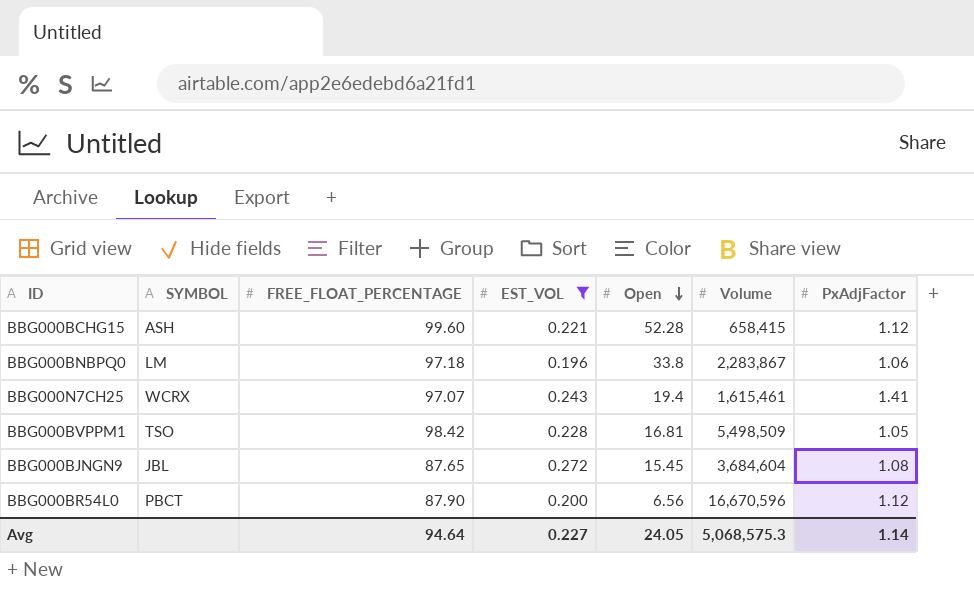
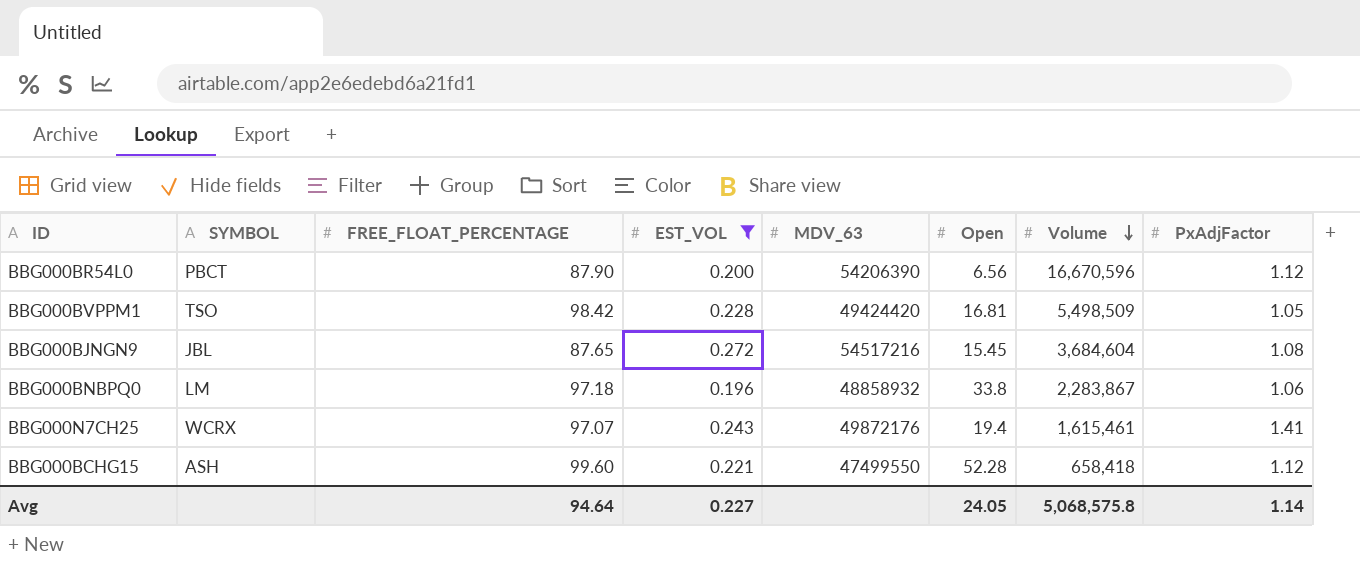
row order: Open descending -> Volume descending
column MDV_63 | position: none -> 5
BBG000BCHG15 | Volume: 658,415 -> 658,418
Avg | Volume: 5,068,575.3 -> 5,068,575.8

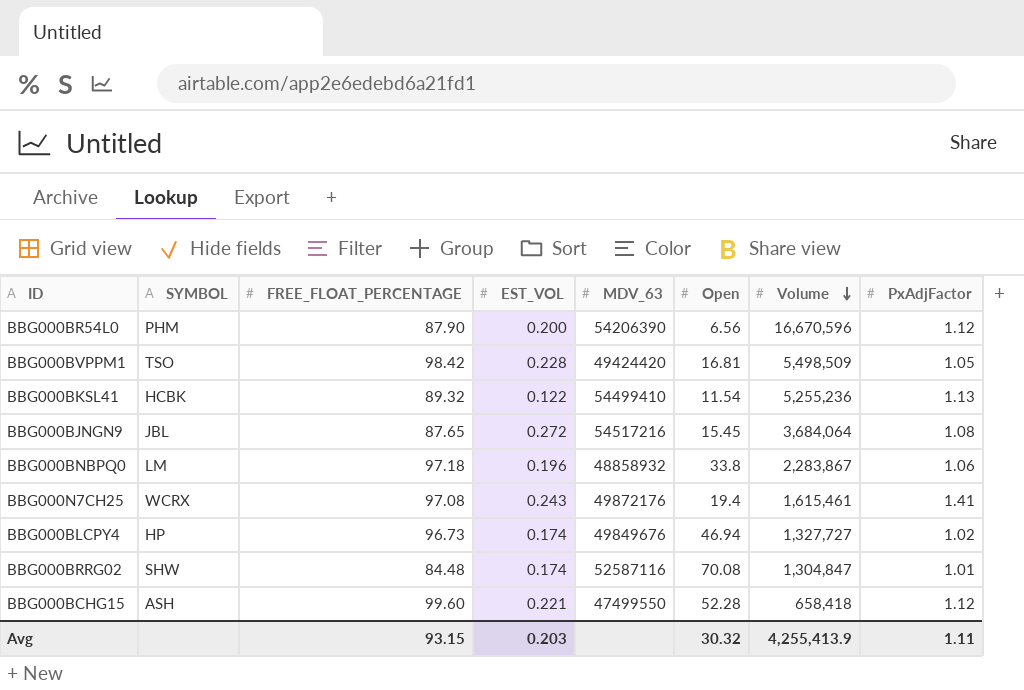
filter: EST_VOL >= 0.196 -> none
BBG000BR54L0 | SYMBOL: PBCT -> PHM
BBG000BJNGN9 | Volume: 3,684,604 -> 3,684,064
BBG000N7CH25 | FREE_FLOAT_PERCENTAGE: 97.07 -> 97.08
Avg | FREE_FLOAT_PERCENTAGE: 94.64 -> 93.15
Avg | EST_VOL: 0.227 -> 0.203
Avg | Open: 24.05 -> 30.32
Avg | Volume: 5,068,575.8 -> 4,255,413.9
Avg | PxAdjFactor: 1.14 -> 1.11

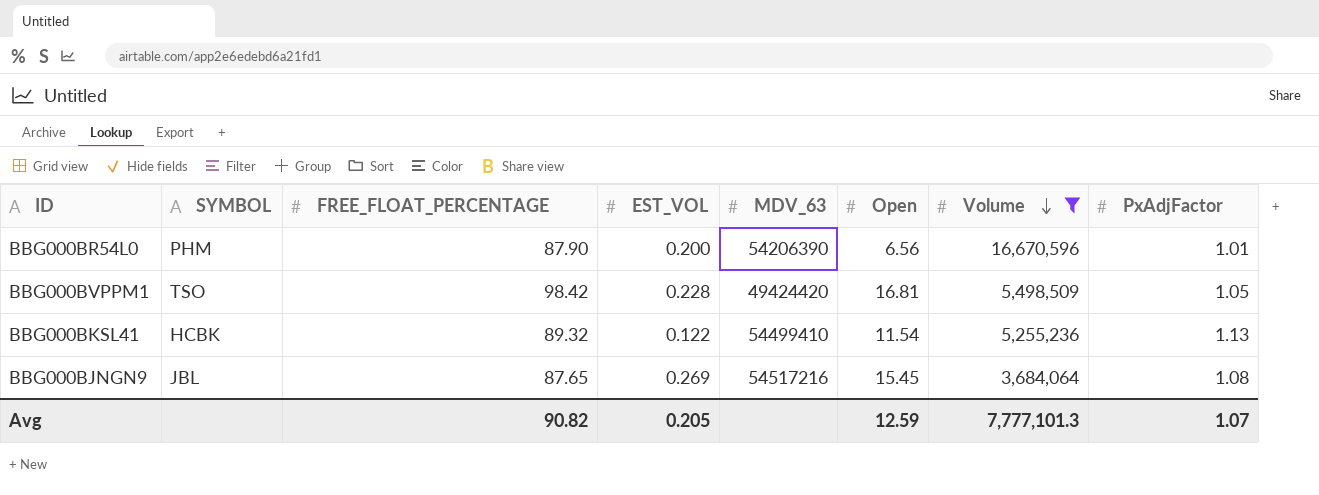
filter: none -> Volume >= 3,684,064
BBG000BR54L0 | PxAdjFactor: 1.12 -> 1.01
BBG000BJNGN9 | EST_VOL: 0.272 -> 0.269
Avg | FREE_FLOAT_PERCENTAGE: 93.15 -> 90.82
Avg | EST_VOL: 0.203 -> 0.205
Avg | Open: 30.32 -> 12.59
Avg | Volume: 4,255,413.9 -> 7,777,101.3
Avg | PxAdjFactor: 1.11 -> 1.07

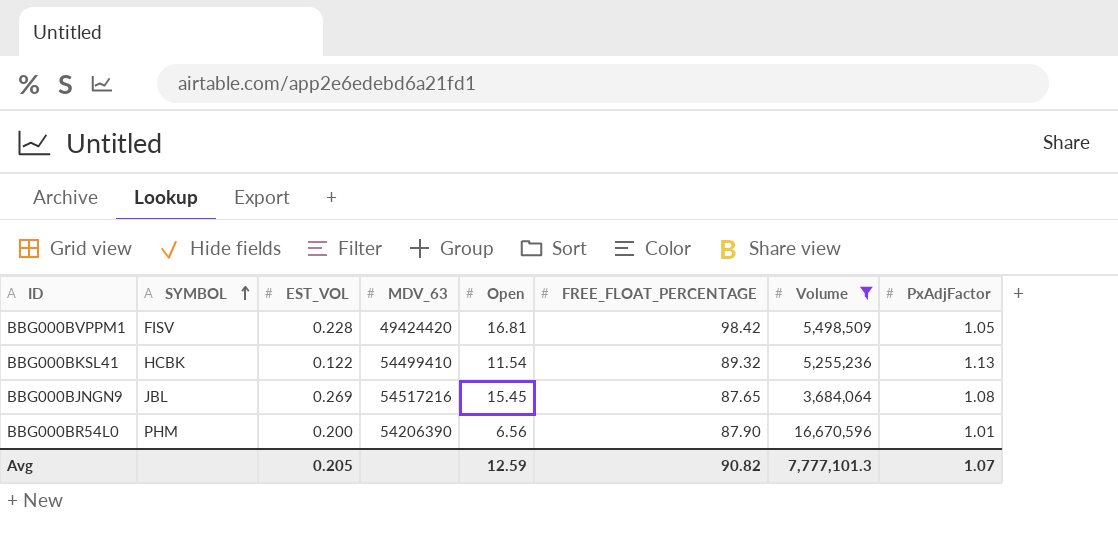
row order: Volume descending -> SYMBOL ascending
column FREE_FLOAT_PERCENTAGE | position: 3 -> 6
BBG000BVPPM1 | SYMBOL: TSO -> FISV

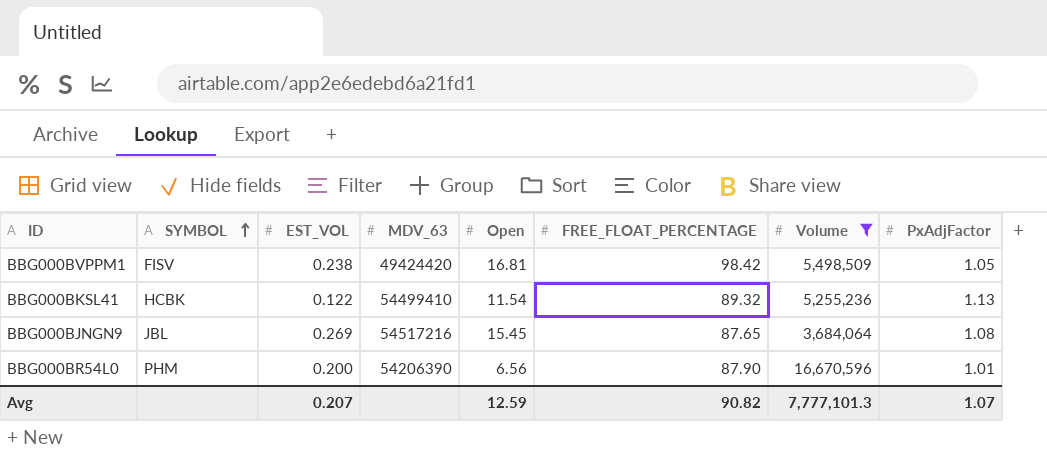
BBG000BVPPM1 | EST_VOL: 0.228 -> 0.238
Avg | EST_VOL: 0.205 -> 0.207

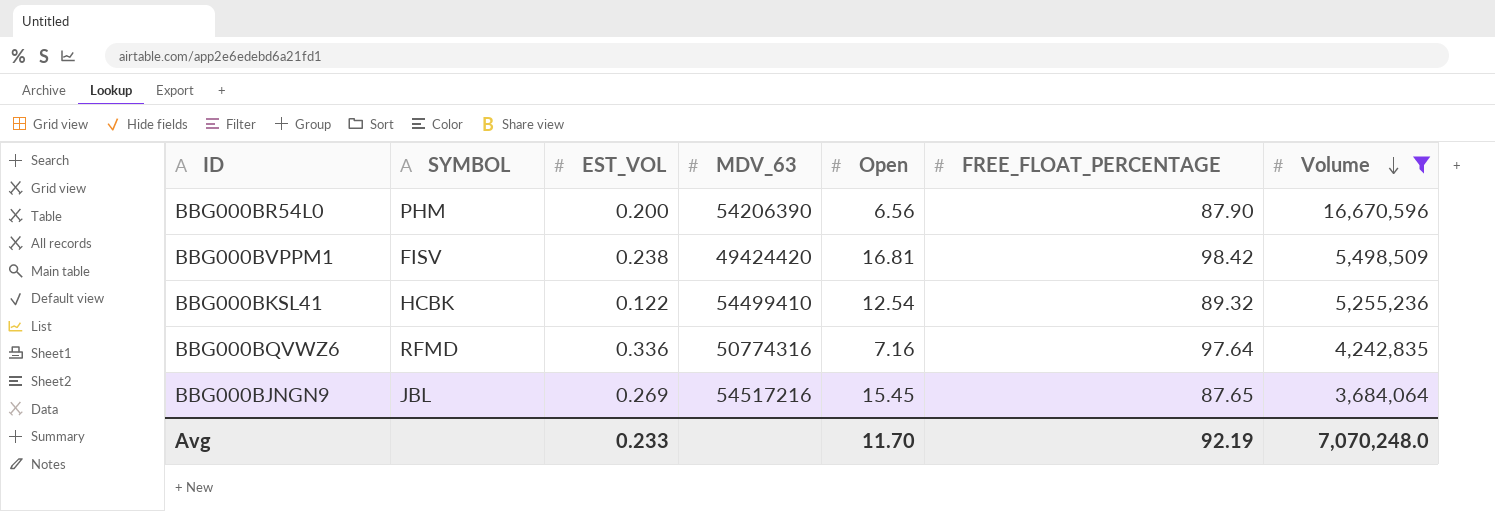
row order: SYMBOL ascending -> Volume descending
column PxAdjFactor | position: 8 -> none
BBG000BKSL41 | Open: 11.54 -> 12.54
row BBG000BQVWZ6: none -> RFMD | 0.336 | 50774316 | 7.16 | 97.64 | 4,242,835
Avg | EST_VOL: 0.207 -> 0.233
Avg | Open: 12.59 -> 11.70
Avg | FREE_FLOAT_PERCENTAGE: 90.82 -> 92.19
Avg | Volume: 7,777,101.3 -> 7,070,248.0

